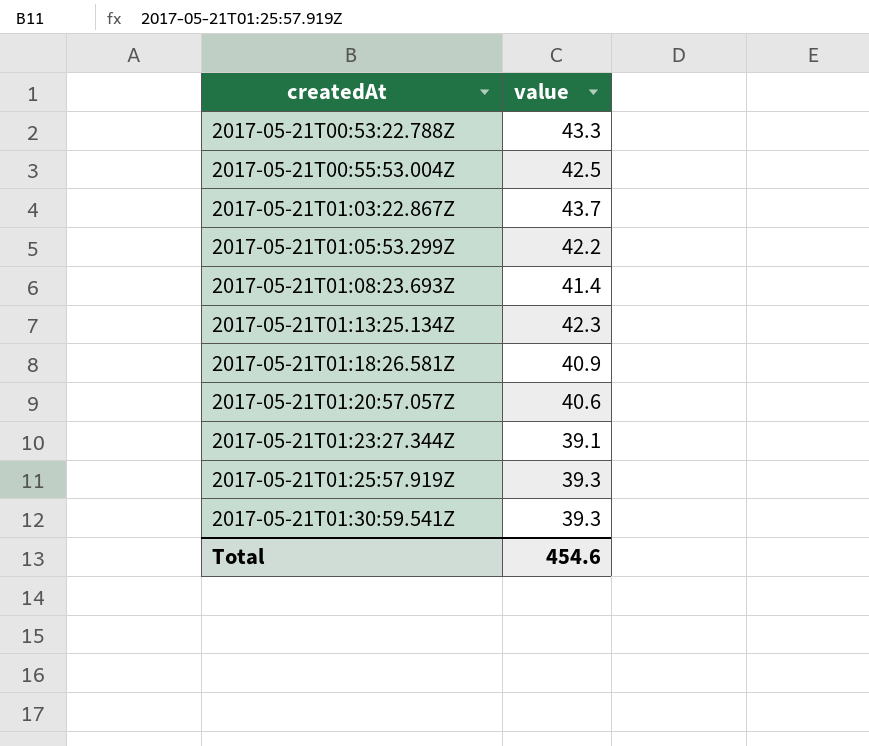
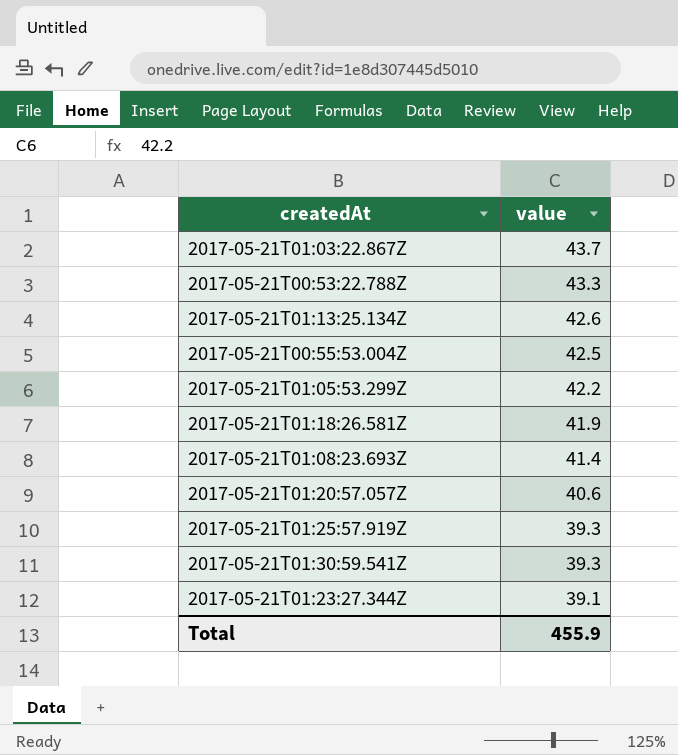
row order: createdAt ascending -> value descending
2017-05-21T01:13:25.134Z | value: 42.3 -> 42.6
2017-05-21T01:18:26.581Z | value: 40.9 -> 41.9
Total | value: 454.6 -> 455.9

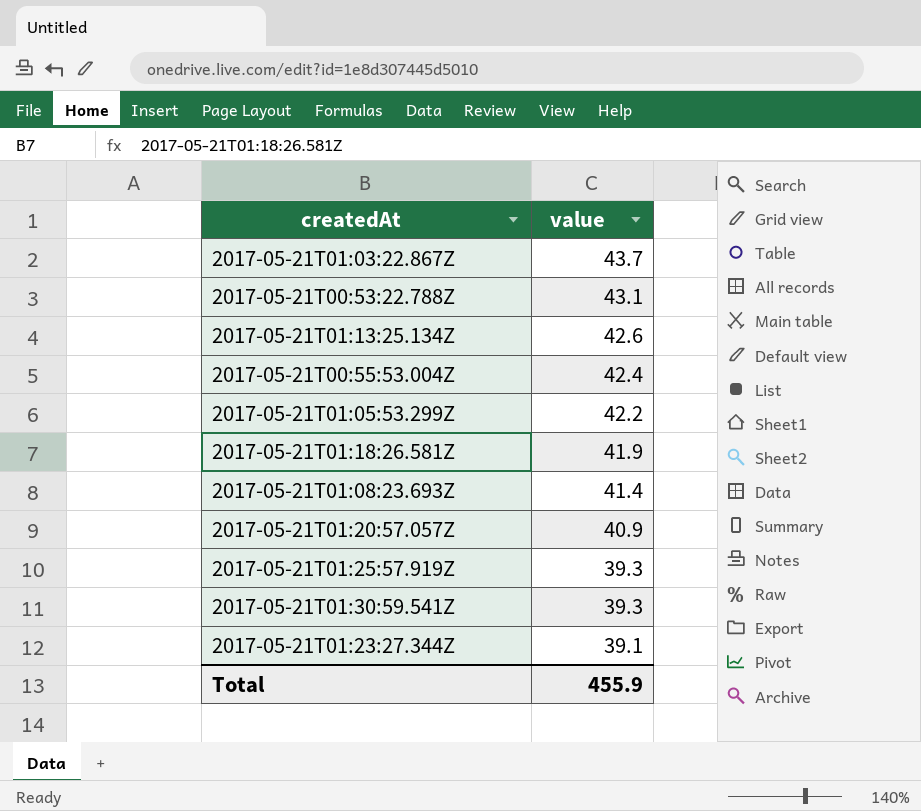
2017-05-21T00:53:22.788Z | value: 43.3 -> 43.1
2017-05-21T00:55:53.004Z | value: 42.5 -> 42.4
2017-05-21T01:20:57.057Z | value: 40.6 -> 40.9

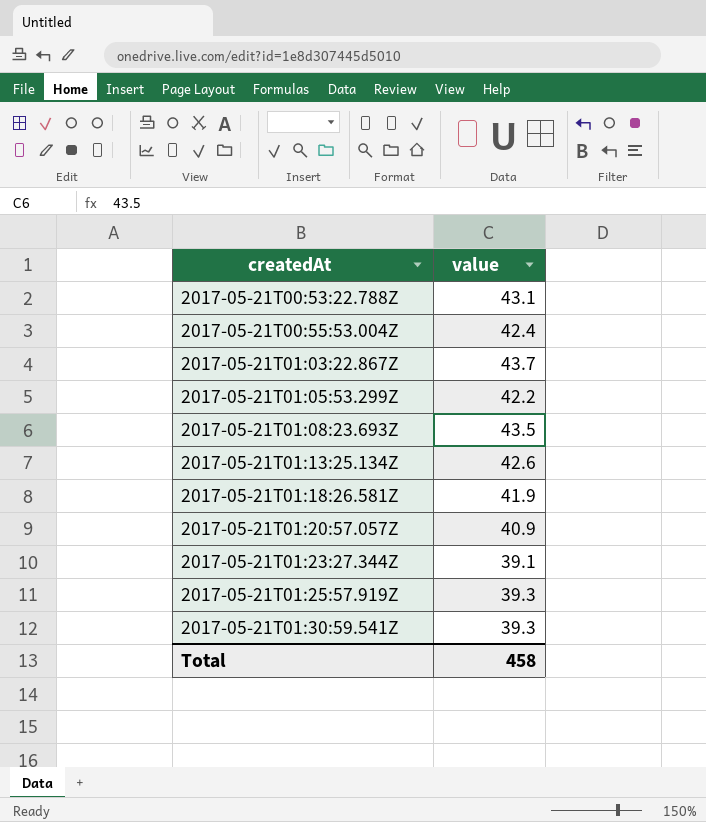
row order: value descending -> createdAt ascending
2017-05-21T01:08:23.693Z | value: 41.4 -> 43.5
Total | value: 455.9 -> 458

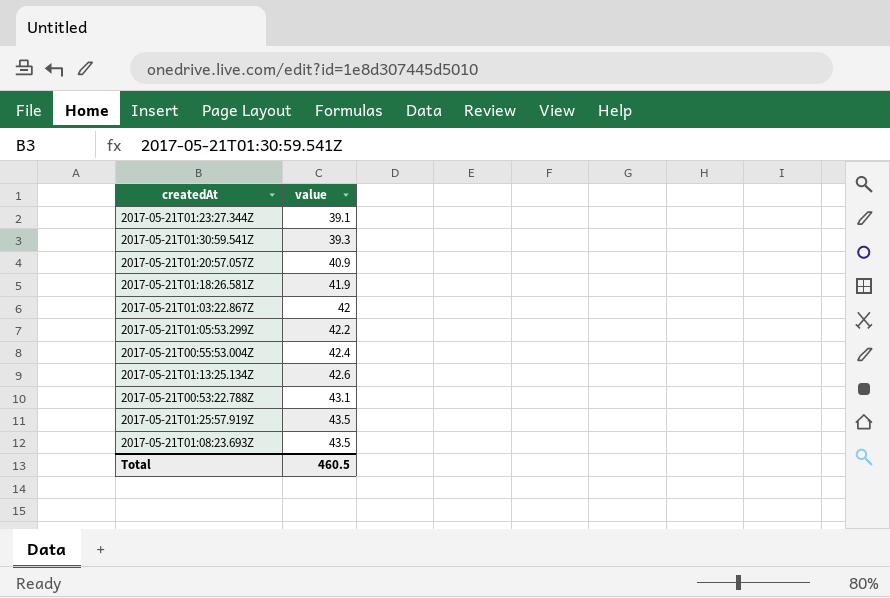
row order: createdAt ascending -> value ascending
2017-05-21T01:03:22.867Z | value: 43.7 -> 42
2017-05-21T01:25:57.919Z | value: 39.3 -> 43.5
Total | value: 458 -> 460.5

